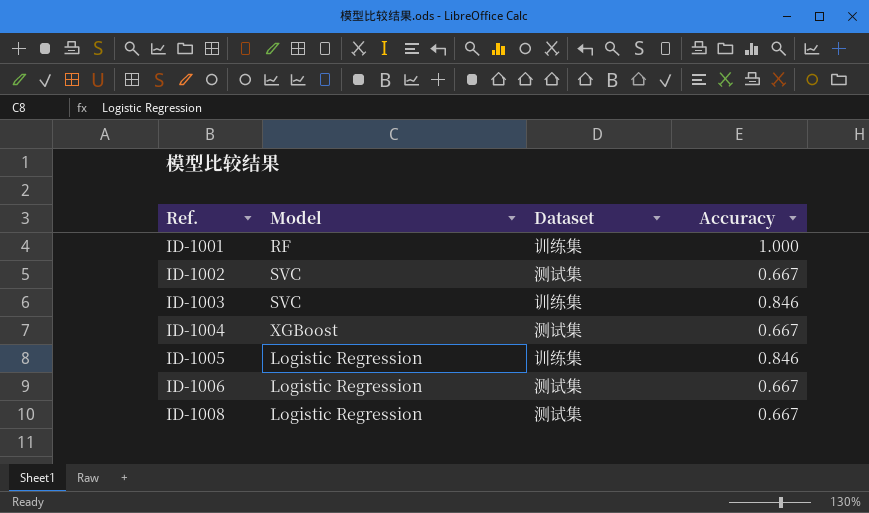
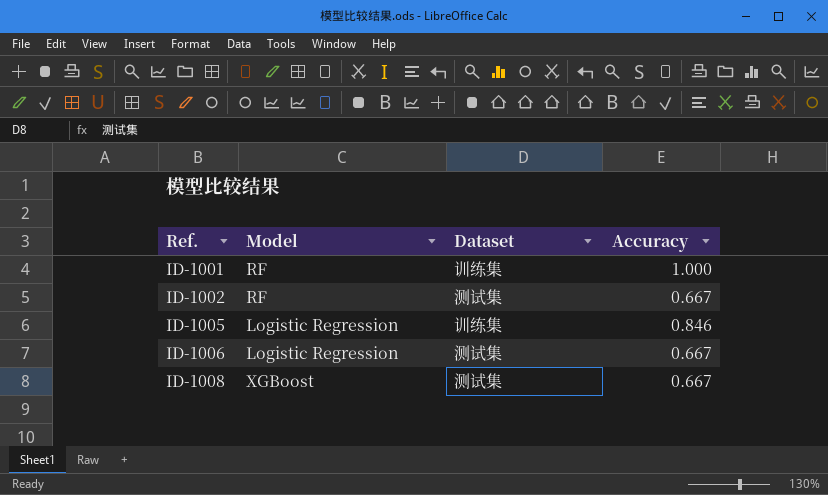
row ID-1003: SVC | 训练集 | 0.846 -> none
row ID-1004: XGBoost | 测试集 | 0.667 -> none
ID-1002 | Model: SVC -> RF
ID-1008 | Model: Logistic Regression -> XGBoost

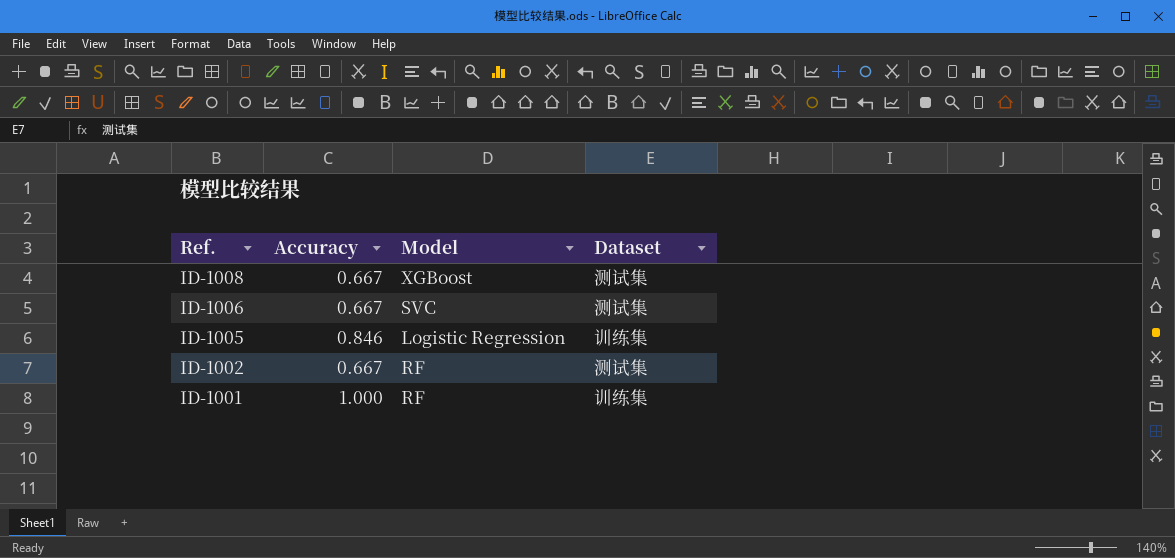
row order: Ref. ascending -> Ref. descending
column Accuracy | position: 4 -> 2
ID-1006 | Model: Logistic Regression -> SVC

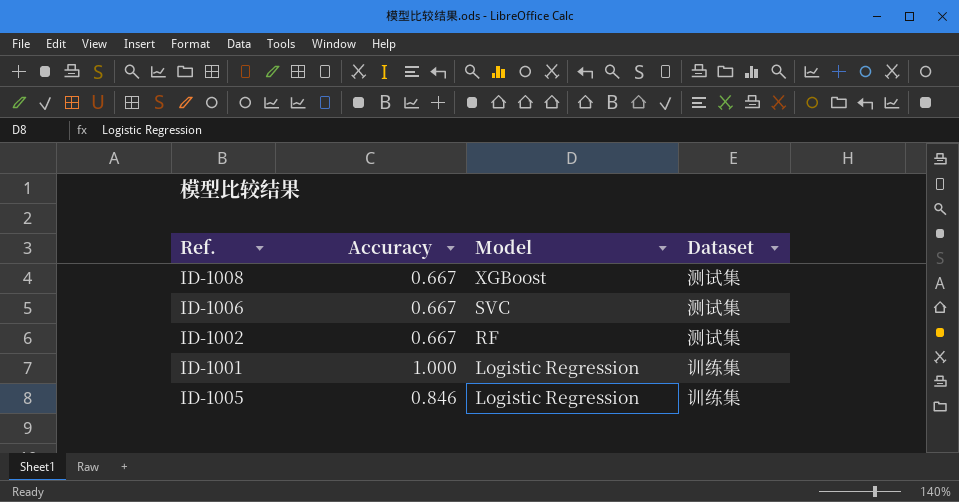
row order: Ref. descending -> Model descending
ID-1001 | Model: RF -> Logistic Regression

